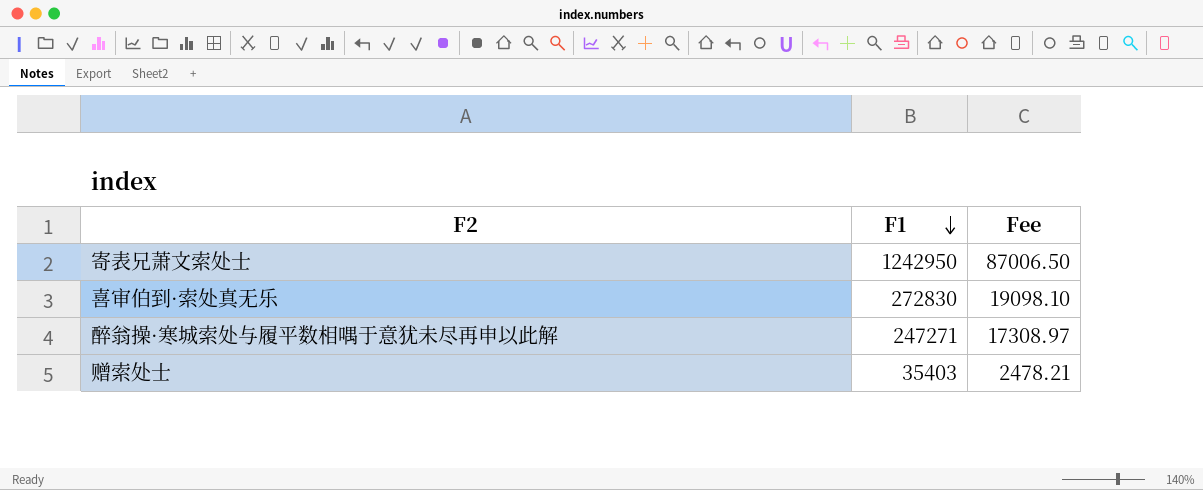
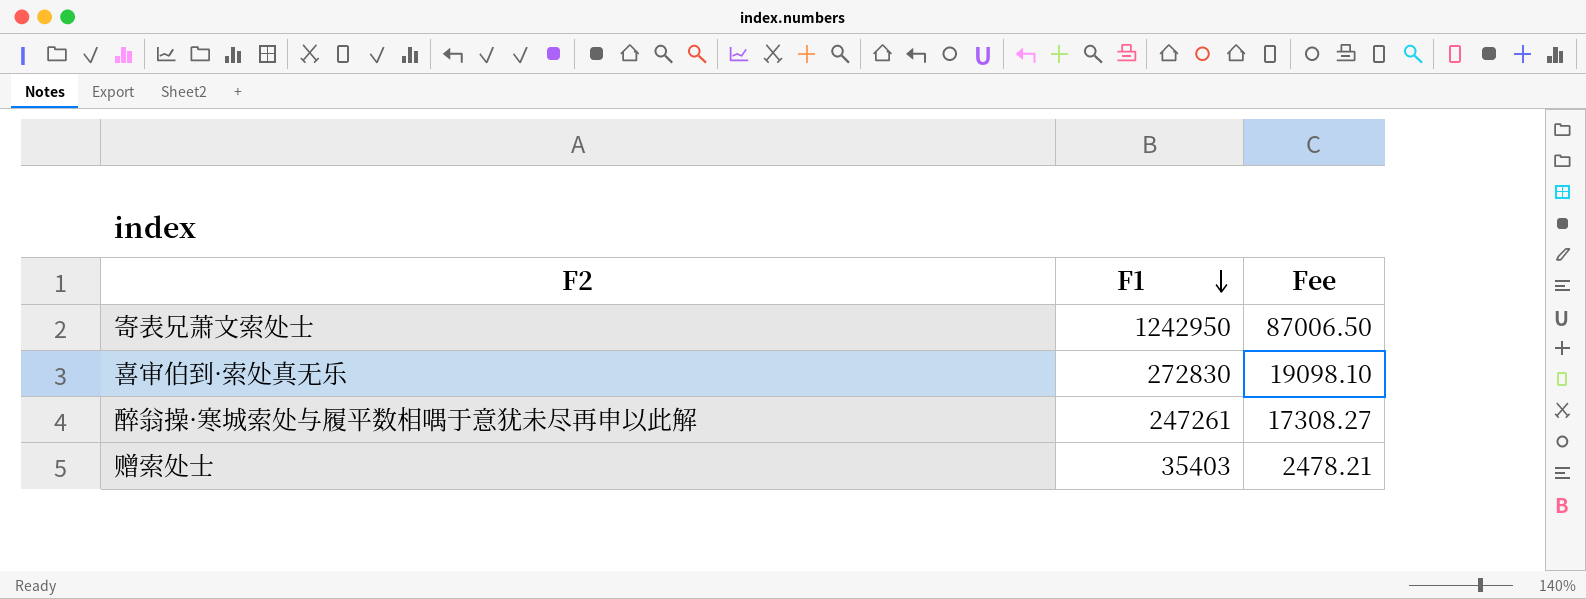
醉翁操·寒城索处与履平数相喁于意犹未尽再申以此解 | F1: 247271 -> 247261
醉翁操·寒城索处与履平数相喁于意犹未尽再申以此解 | Fee: 17308.97 -> 17308.27

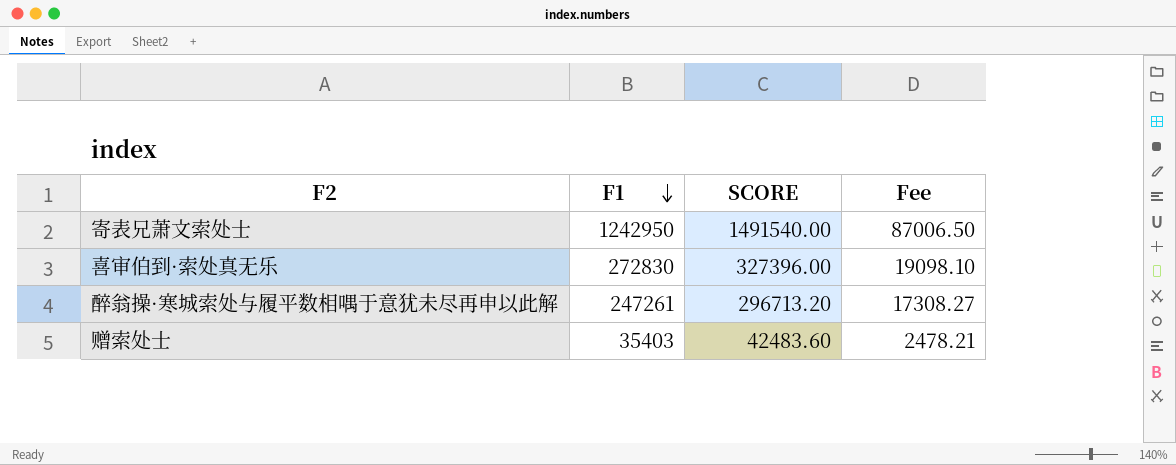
column SCORE | formula: none -> [F1] * 1.2

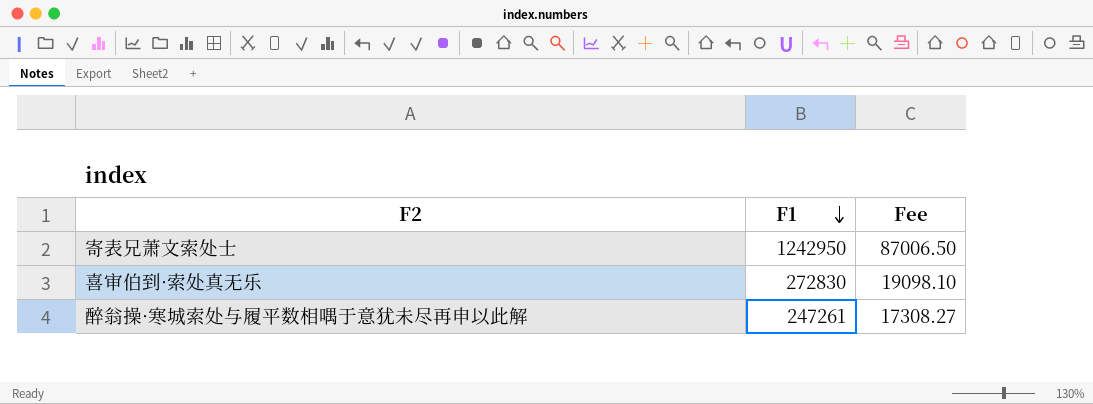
column SCORE | formula: [F1] * 1.2 -> none
row 赠索处士: 35403 | 42483.60 | 2478.21 -> none

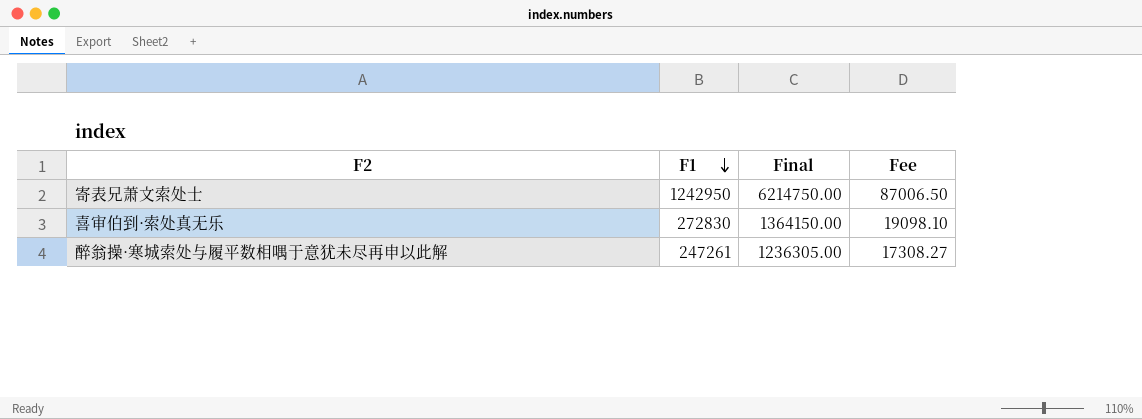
column Final | formula: none -> [F1] * 5

